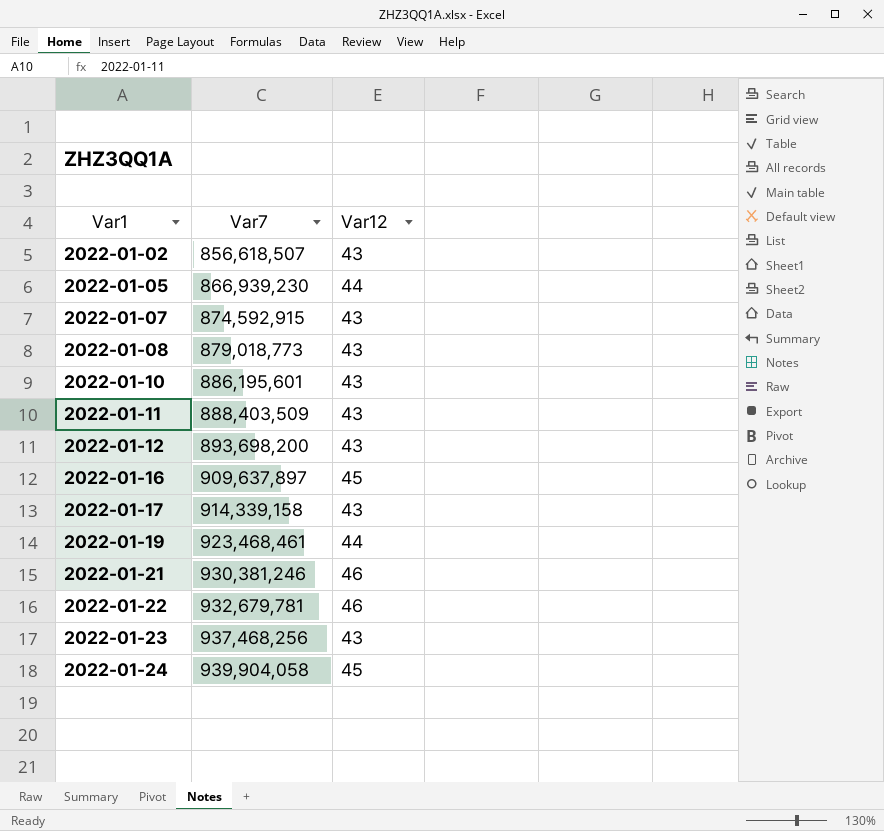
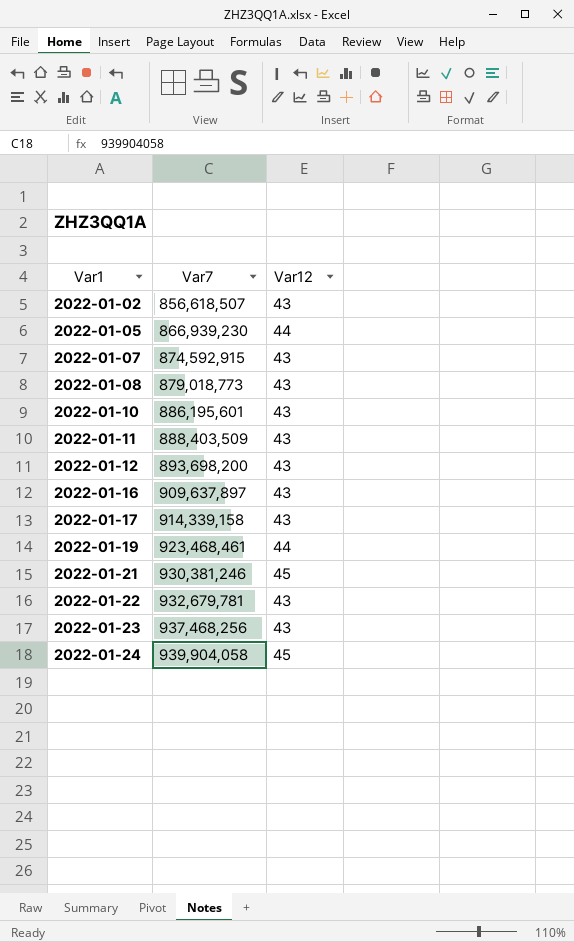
2022-01-16 | Var12: 45 -> 43
2022-01-21 | Var12: 46 -> 45
2022-01-22 | Var12: 46 -> 43

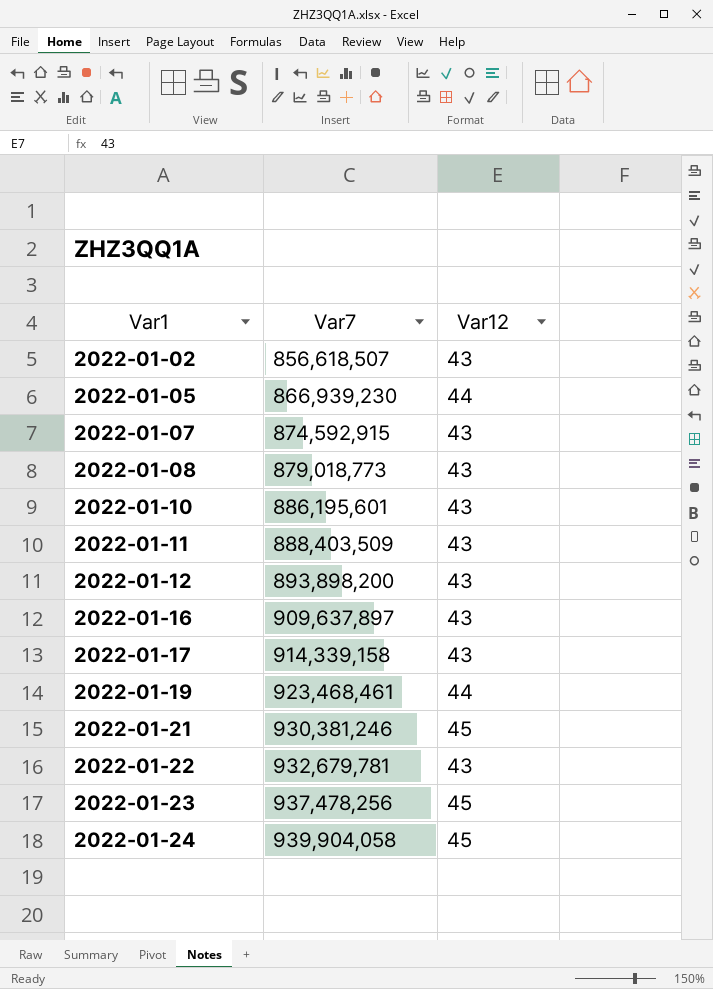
2022-01-12 | Var7: 893,698,200 -> 893,898,200
2022-01-23 | Var7: 937,468,256 -> 937,478,256
2022-01-23 | Var12: 43 -> 45

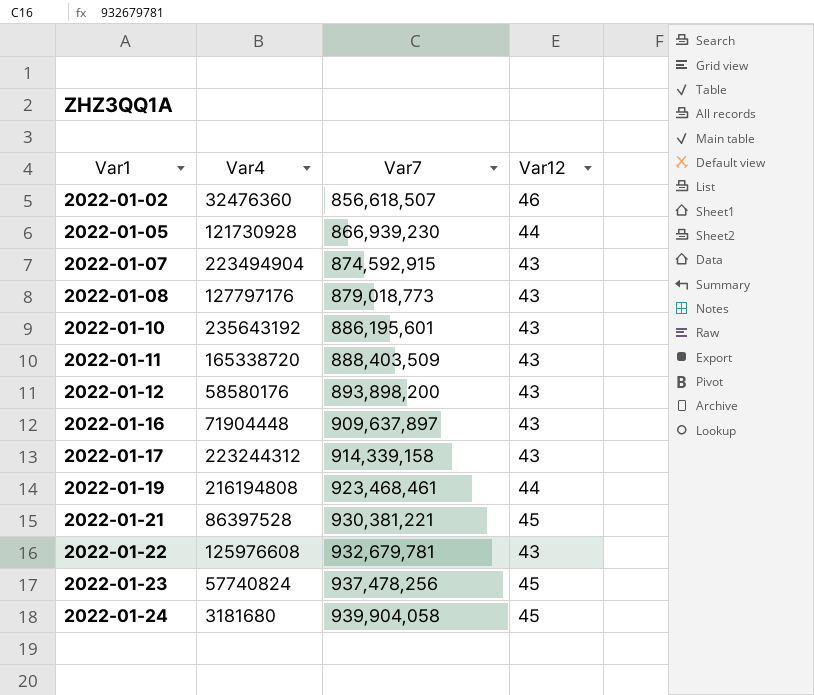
column Var4 | position: none -> 2
2022-01-02 | Var12: 43 -> 46
2022-01-21 | Var7: 930,381,246 -> 930,381,221

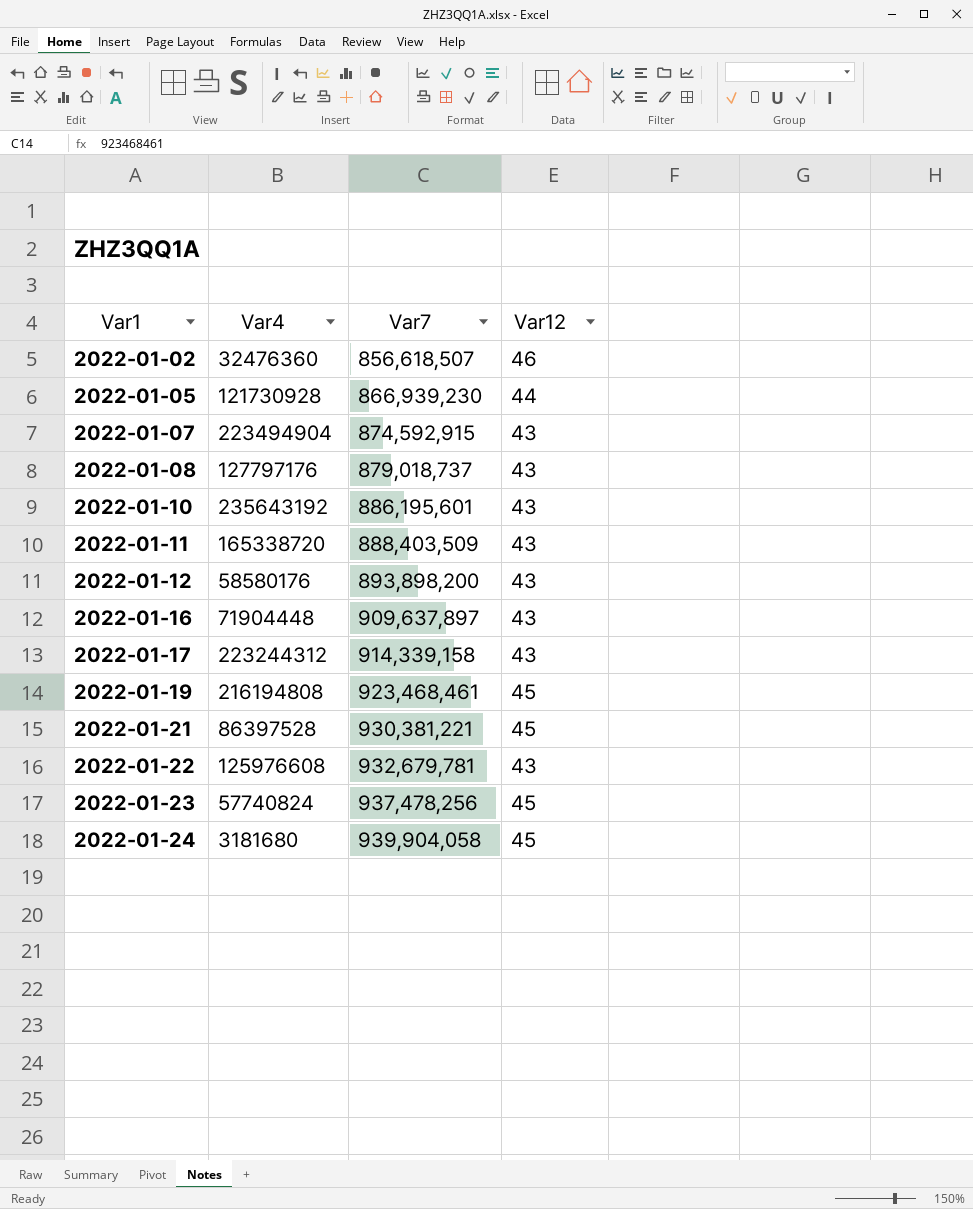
2022-01-08 | Var7: 879,018,773 -> 879,018,737
2022-01-19 | Var12: 44 -> 45

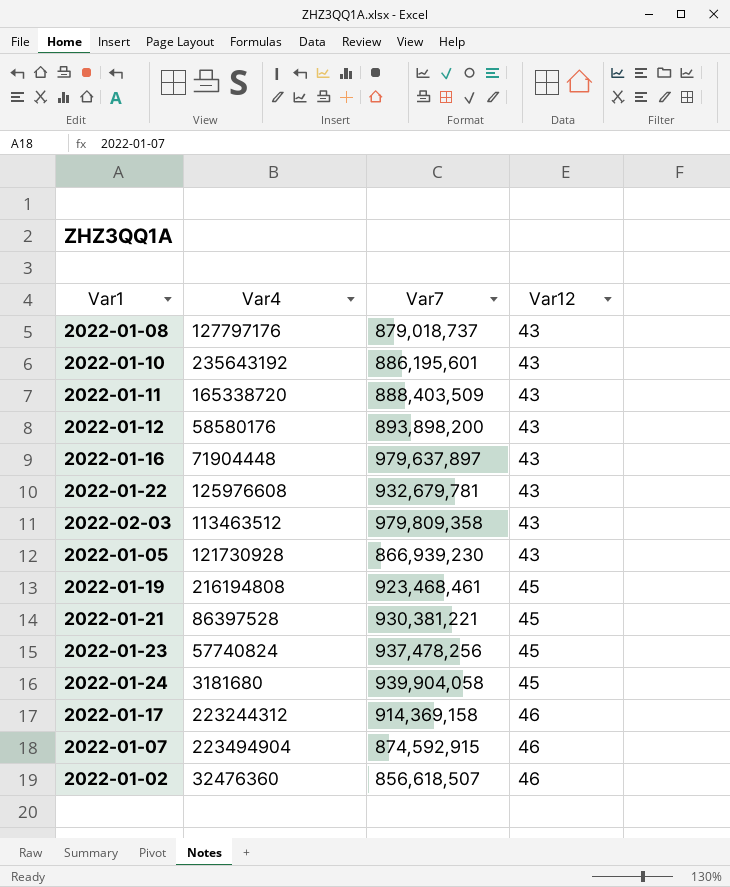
row order: Var1 ascending -> Var12 ascending
2022-01-16 | Var7: 909,637,897 -> 979,637,897
row 2022-02-03: none -> 113463512 | 979,809,358 | 43
2022-01-05 | Var12: 44 -> 43
2022-01-17 | Var7: 914,339,158 -> 914,369,158
2022-01-17 | Var12: 43 -> 46
2022-01-07 | Var12: 43 -> 46

